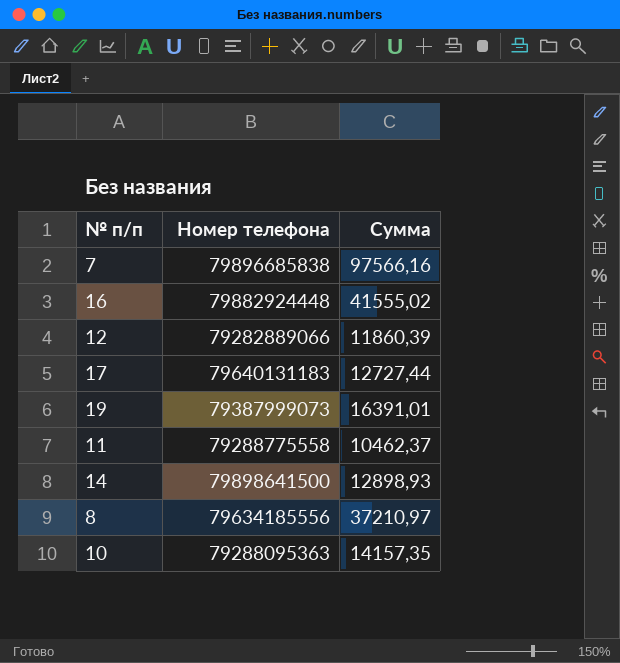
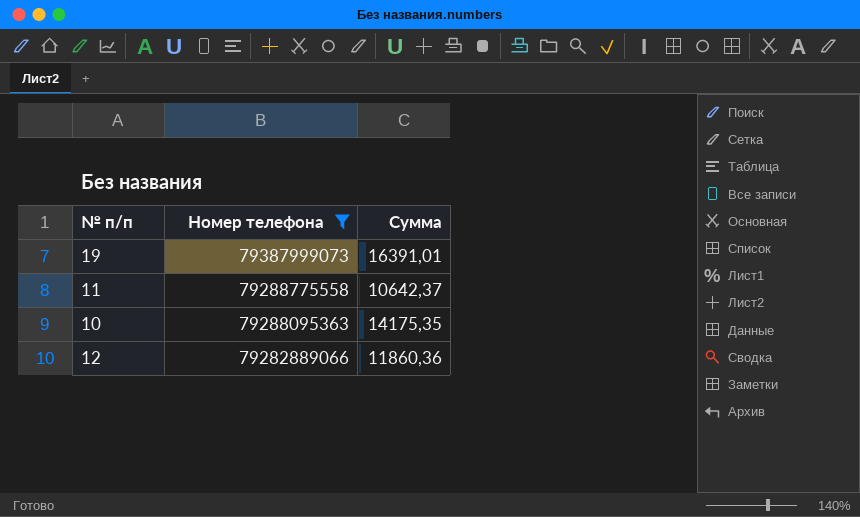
filter: none -> Номер телефона <= 79387999073
row order: none -> Номер телефона descending
11 | Сумма: 10462,37 -> 10642,37
10 | Сумма: 14157,35 -> 14175,35
12 | Сумма: 11860,39 -> 11860,36

